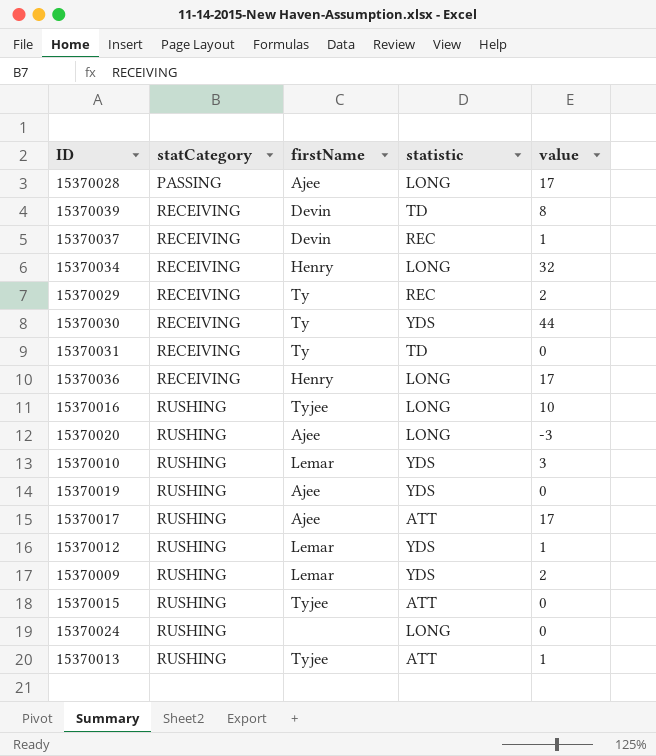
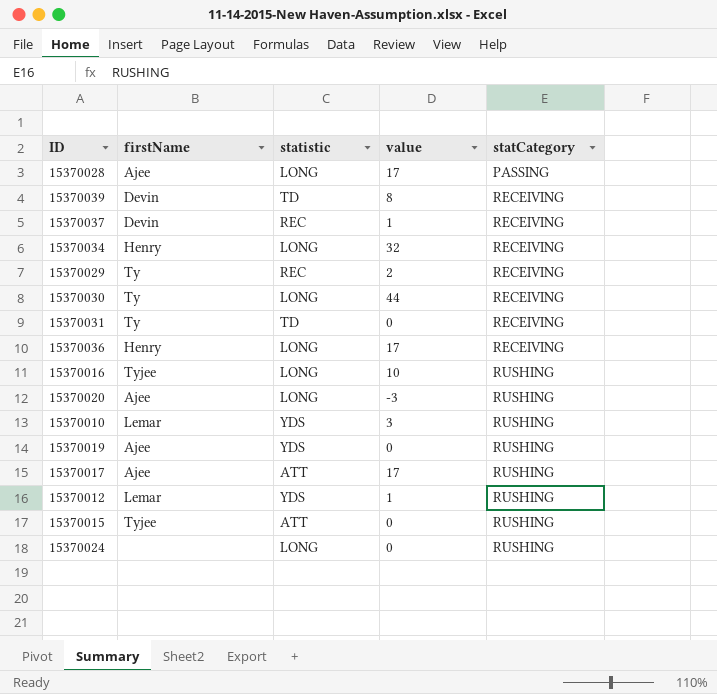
column statCategory | position: 2 -> 5
row 15370009: RUSHING | Lemar | YDS | 2 -> none
row 15370013: RUSHING | Tyjee | ATT | 1 -> none
15370030 | statistic: YDS -> LONG

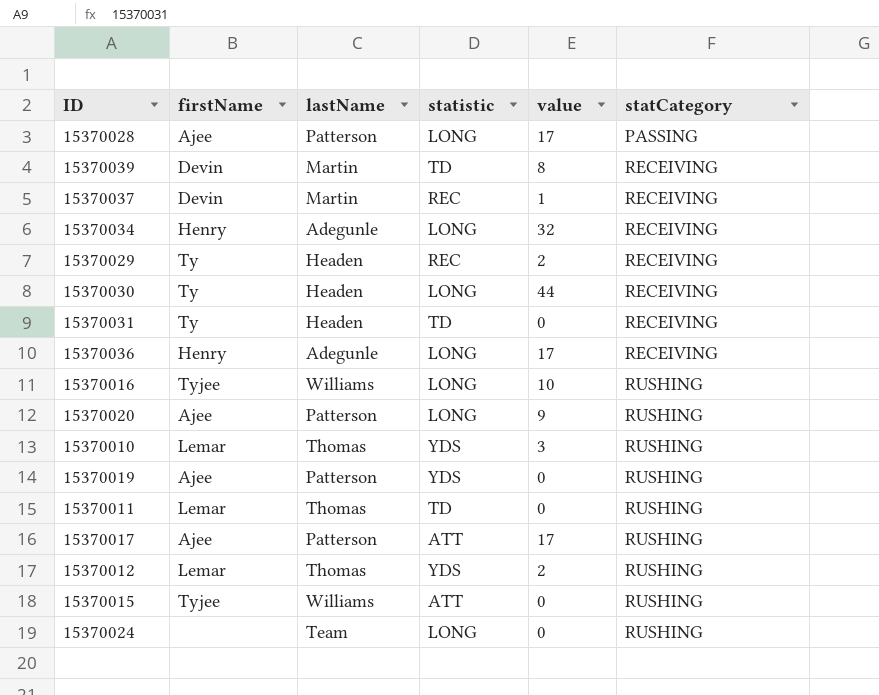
column lastName | position: none -> 3
15370020 | value: -3 -> 9
row 15370011: none -> Lemar | Thomas | TD | 0 | RUSHING
15370012 | value: 1 -> 2

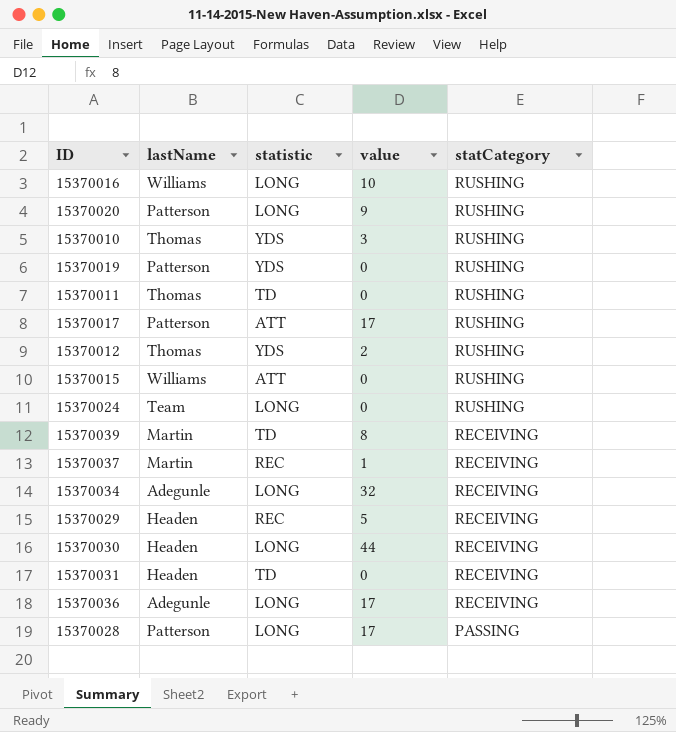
row order: statCategory ascending -> statCategory descending
column firstName | position: 2 -> none
15370029 | value: 2 -> 5

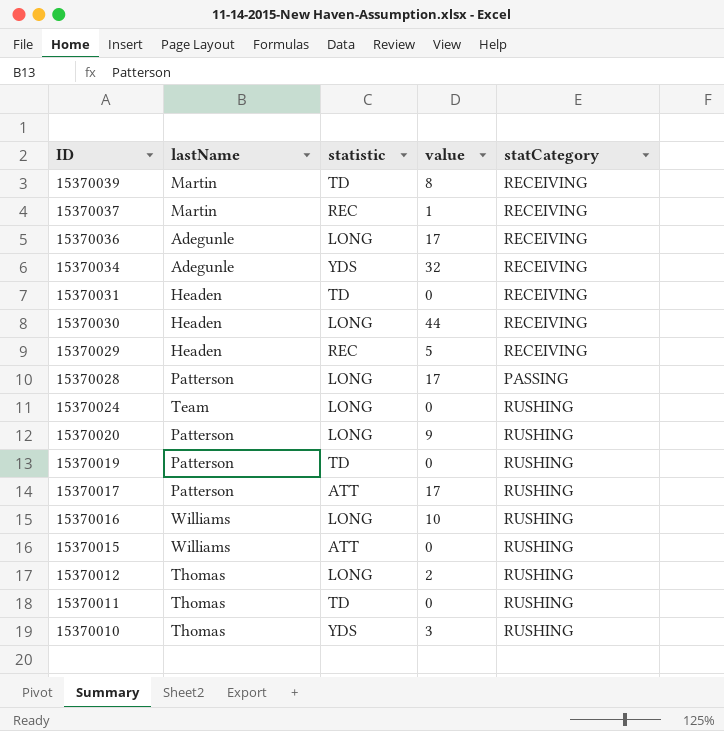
row order: statCategory descending -> ID descending
15370034 | statistic: LONG -> YDS
15370019 | statistic: YDS -> TD
15370012 | statistic: YDS -> LONG

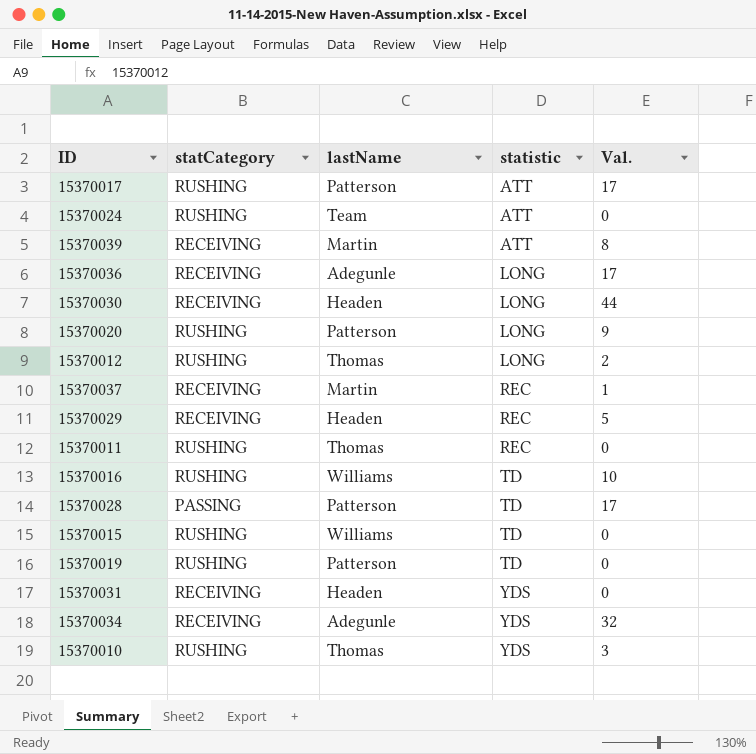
row order: ID descending -> statistic ascending
column statCategory | position: 5 -> 2
column name: value -> Val.
15370024 | statistic: LONG -> ATT
15370039 | statistic: TD -> ATT
15370011 | statistic: TD -> REC
15370016 | statistic: LONG -> TD
15370028 | statistic: LONG -> TD
15370015 | statistic: ATT -> TD
15370031 | statistic: TD -> YDS

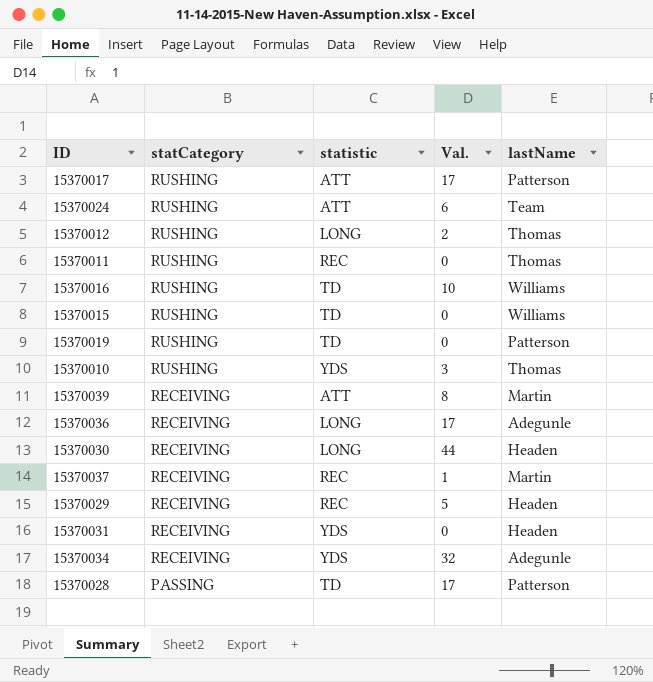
row order: statistic ascending -> statCategory descending
column lastName | position: 3 -> 5
row 15370020: RUSHING | Patterson | LONG | 9 -> none
15370024 | Val.: 0 -> 6

